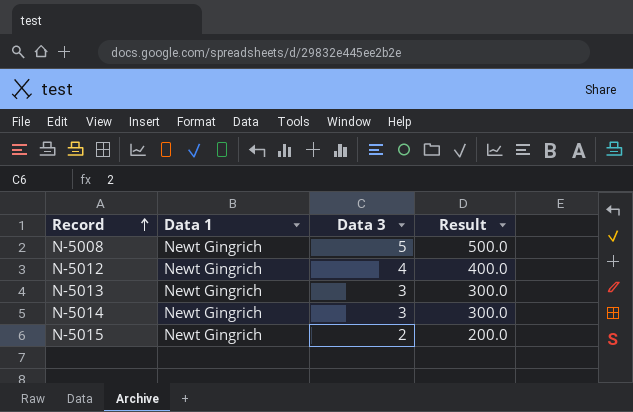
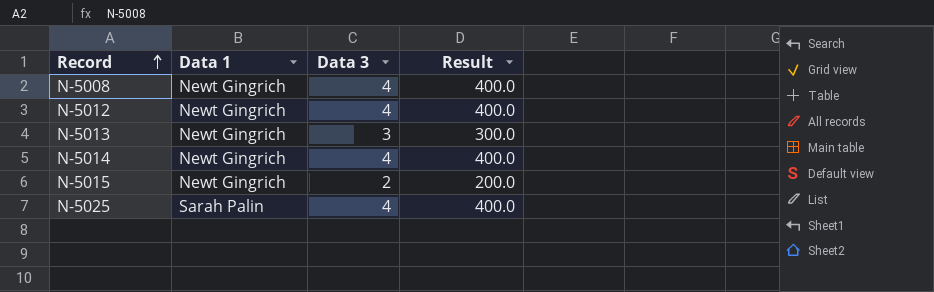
N-5008 | Data 3: 5 -> 4
N-5008 | Result: 500.0 -> 400.0
N-5014 | Data 3: 3 -> 4
N-5014 | Result: 300.0 -> 400.0
row N-5025: none -> Sarah Palin | 4 | 400.0

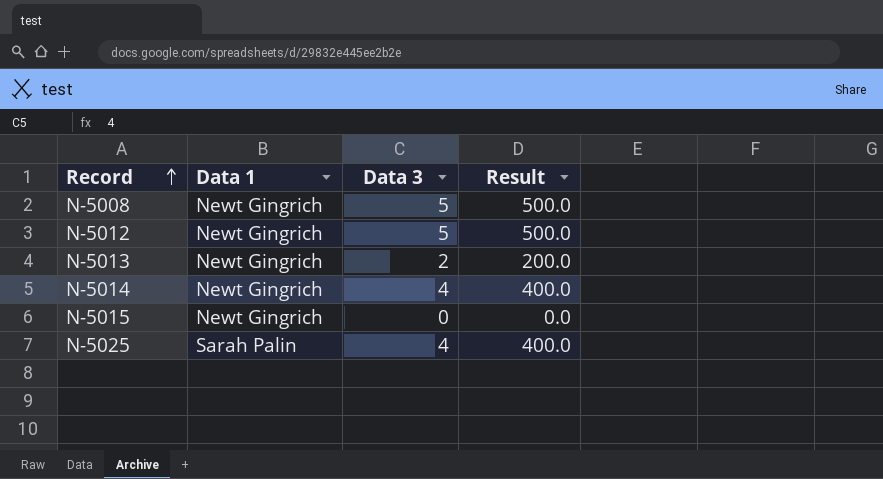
N-5008 | Data 3: 4 -> 5
N-5008 | Result: 400.0 -> 500.0
N-5012 | Data 3: 4 -> 5
N-5012 | Result: 400.0 -> 500.0
N-5013 | Data 3: 3 -> 2
N-5013 | Result: 300.0 -> 200.0
N-5015 | Data 3: 2 -> 0
N-5015 | Result: 200.0 -> 0.0

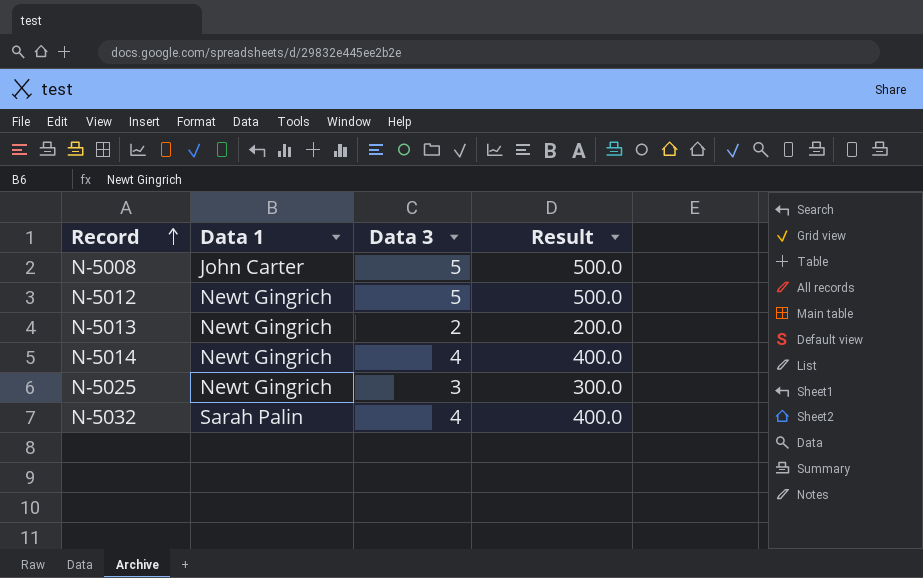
row N-5015: Newt Gingrich | 0 | 0.0 -> none
N-5008 | Data 1: Newt Gingrich -> John Carter
N-5025 | Data 1: Sarah Palin -> Newt Gingrich
N-5025 | Data 3: 4 -> 3
N-5025 | Result: 400.0 -> 300.0
row N-5032: none -> Sarah Palin | 4 | 400.0

